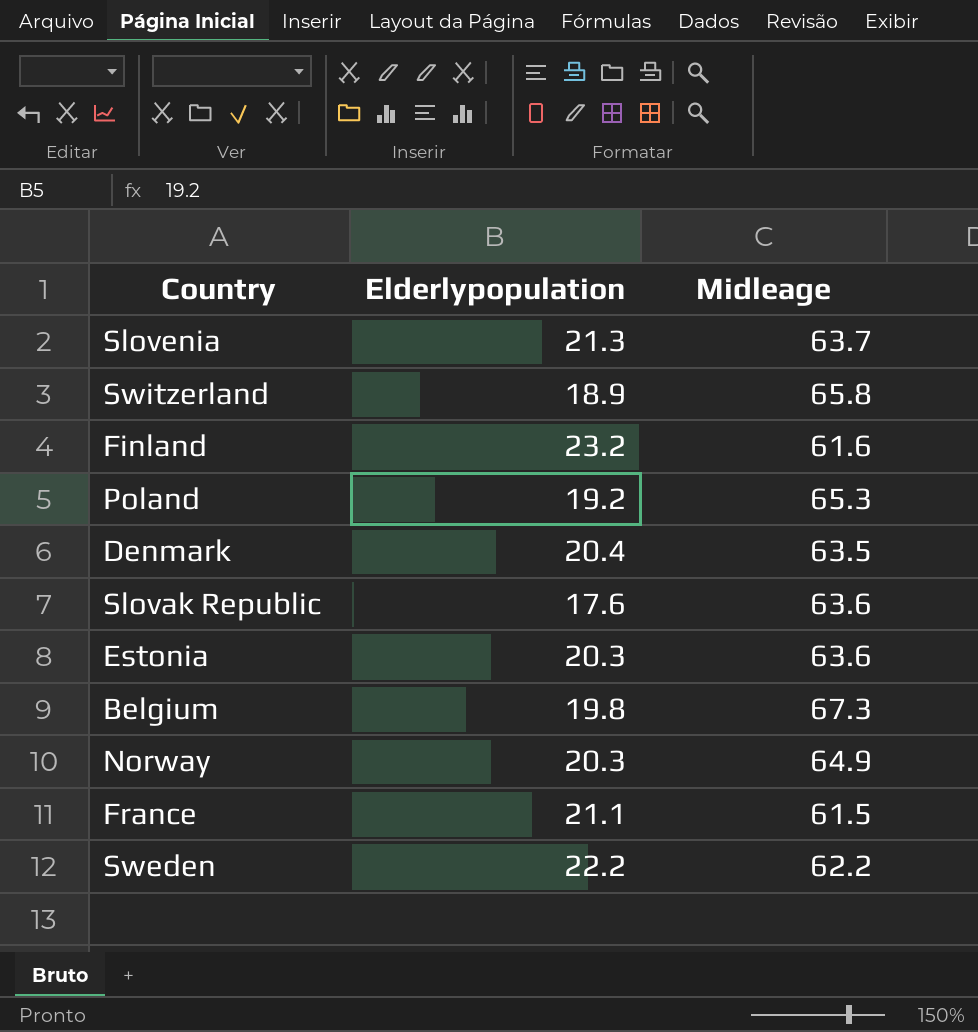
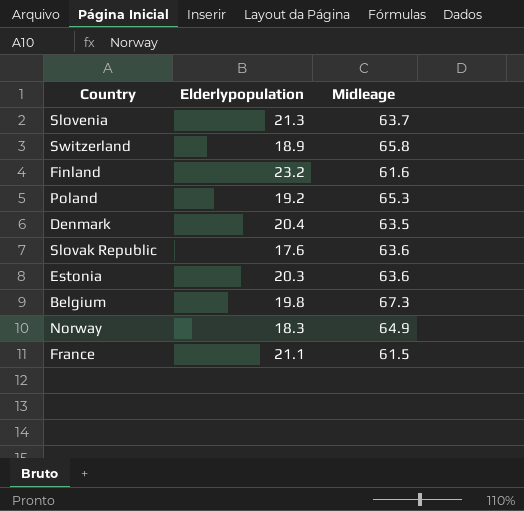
row Sweden: 22.2 | 62.2 -> none
Norway | Elderlypopulation: 20.3 -> 18.3

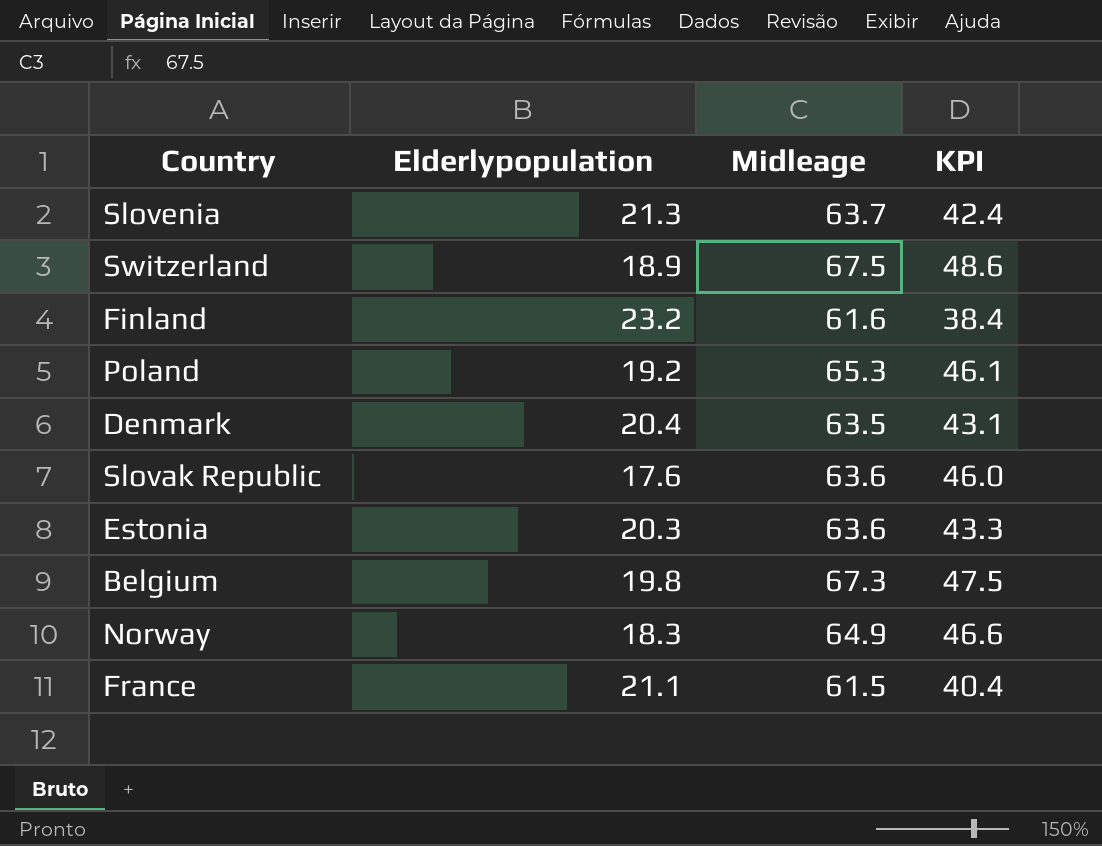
column KPI | formula: none -> [Midleage] - [Elderlypopulation]
Switzerland | Midleage: 65.8 -> 67.5

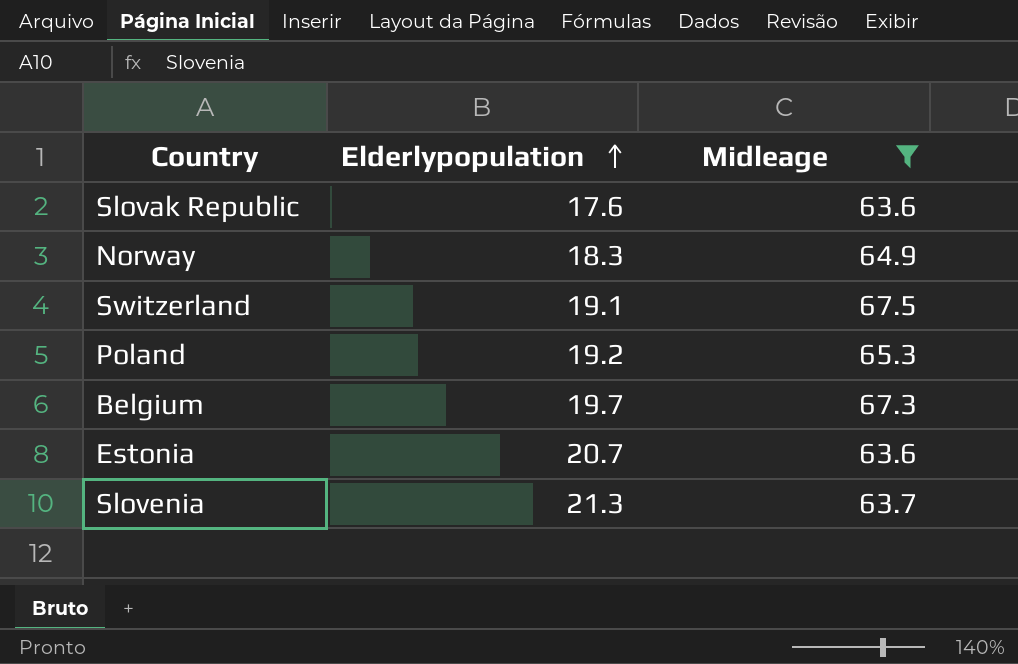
filter: none -> Midleage >= 63.6
row order: none -> Elderlypopulation ascending
column KPI | formula: [Midleage] - [Elderlypopulation] -> none
Switzerland | Elderlypopulation: 18.9 -> 19.1
Belgium | Elderlypopulation: 19.8 -> 19.7
Estonia | Elderlypopulation: 20.3 -> 20.7

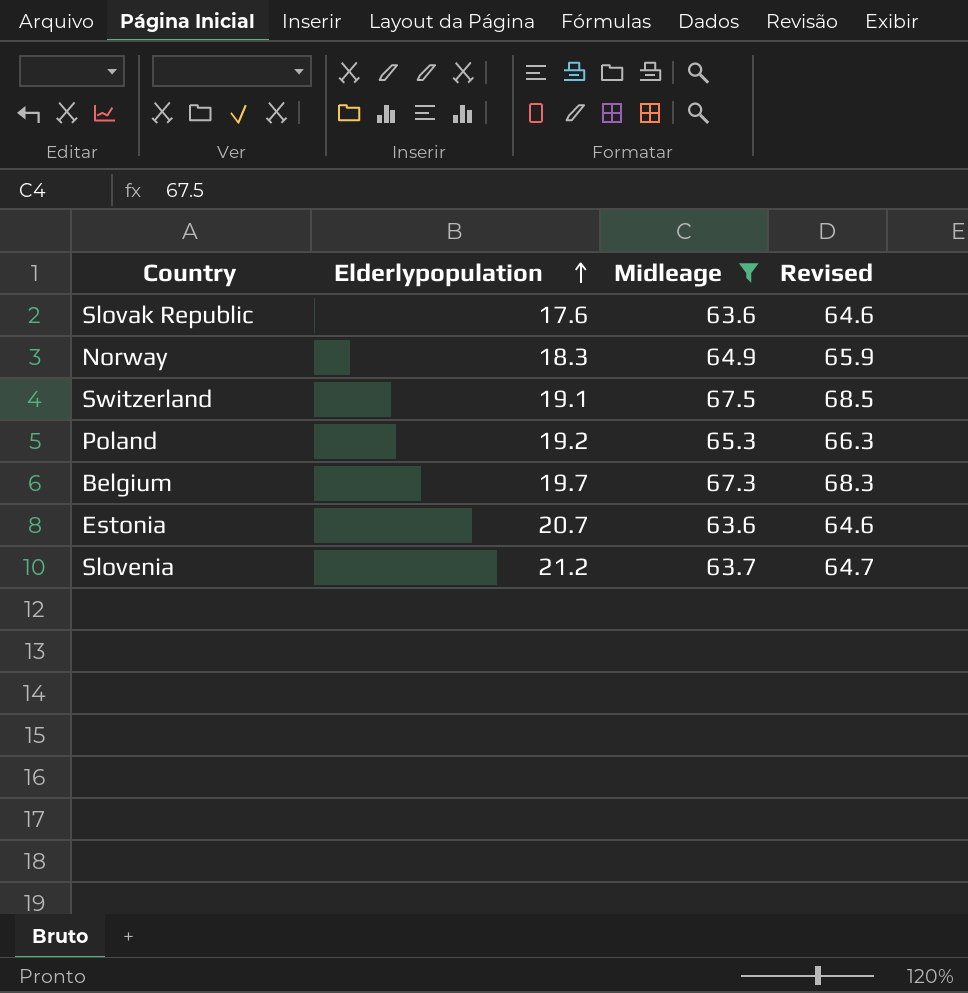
column Revised | formula: none -> [Midleage] + 1
Slovenia | Elderlypopulation: 21.3 -> 21.2

